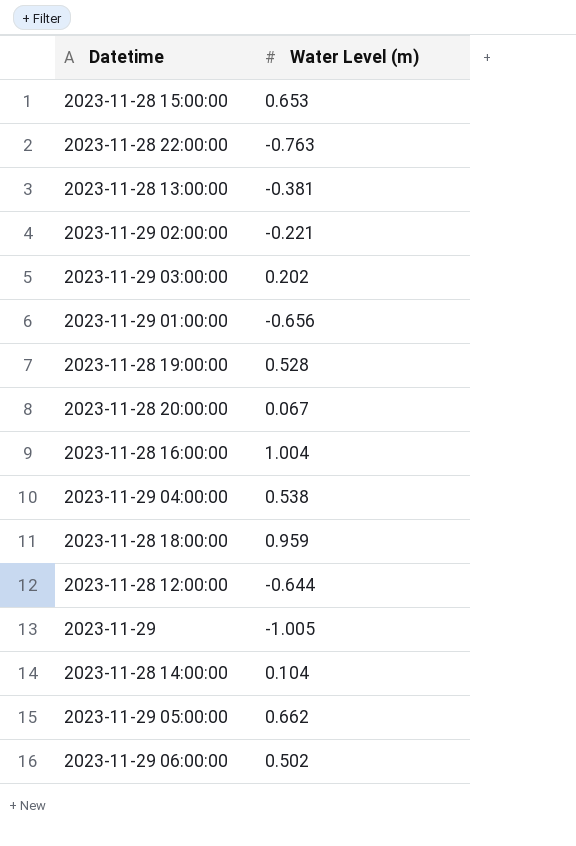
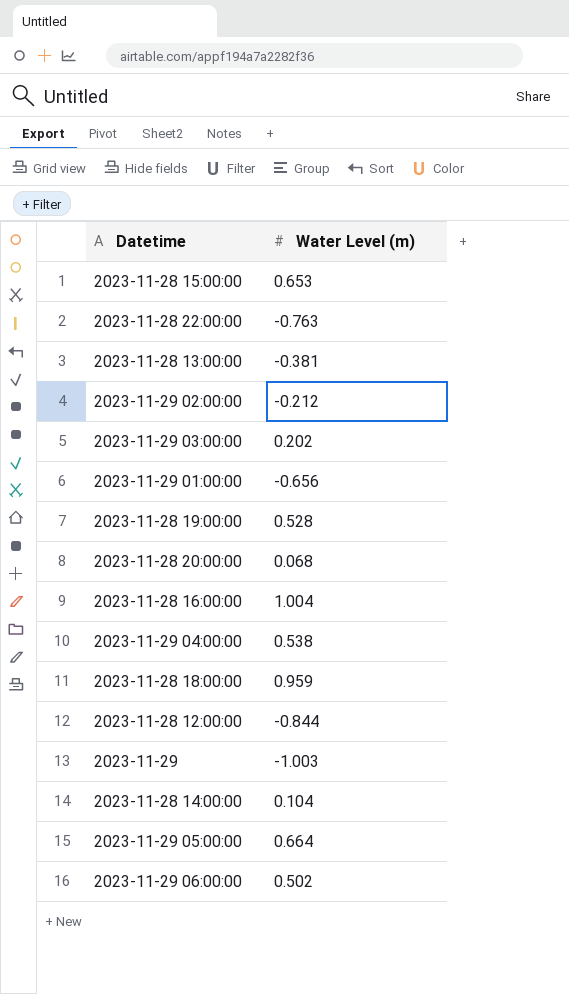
2023-11-29 02:00:00 | Water Level (m): -0.221 -> -0.212
2023-11-28 20:00:00 | Water Level (m): 0.067 -> 0.068
2023-11-28 12:00:00 | Water Level (m): -0.644 -> -0.844
2023-11-29 | Water Level (m): -1.005 -> -1.003
2023-11-29 05:00:00 | Water Level (m): 0.662 -> 0.664

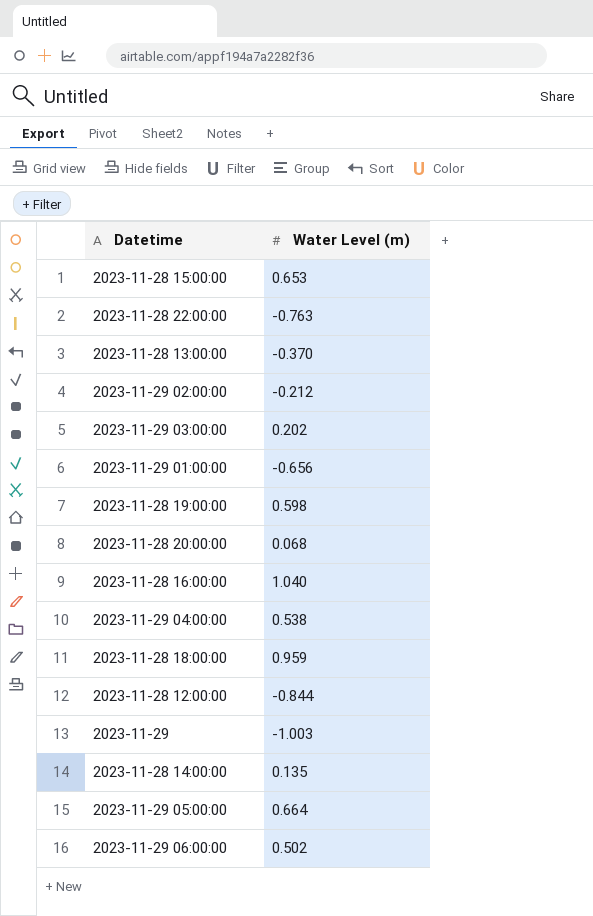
2023-11-28 13:00:00 | Water Level (m): -0.381 -> -0.370
2023-11-28 19:00:00 | Water Level (m): 0.528 -> 0.598
2023-11-28 16:00:00 | Water Level (m): 1.004 -> 1.040
2023-11-28 14:00:00 | Water Level (m): 0.104 -> 0.135

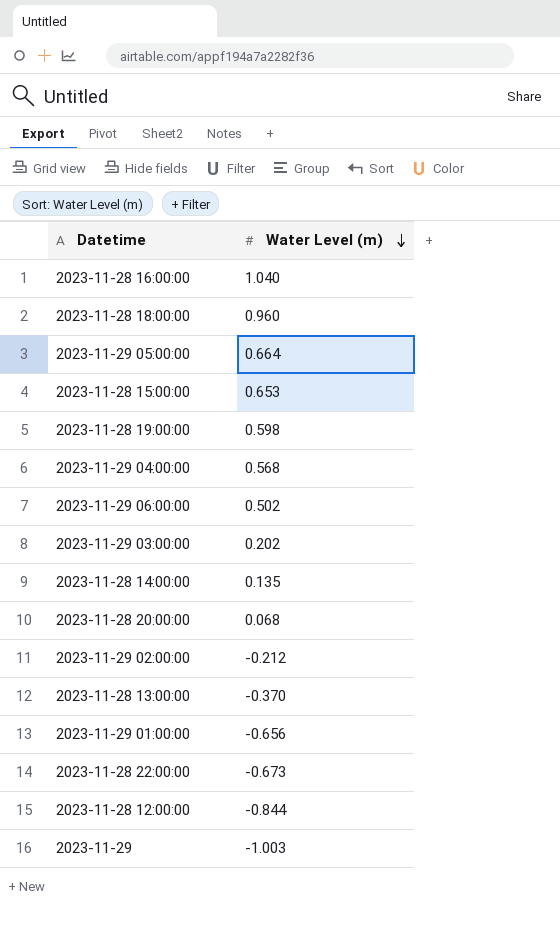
row order: none -> Water Level (m) descending
2023-11-28 18:00:00 | Water Level (m): 0.959 -> 0.960
2023-11-29 04:00:00 | Water Level (m): 0.538 -> 0.568
2023-11-28 22:00:00 | Water Level (m): -0.763 -> -0.673

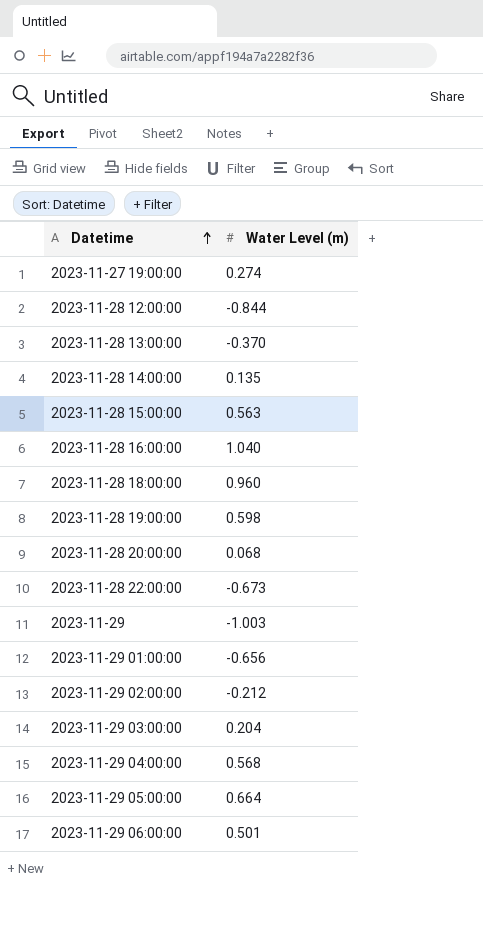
row order: Water Level (m) descending -> Datetime ascending
row 2023-11-27 19:00:00: none -> 0.274
2023-11-28 15:00:00 | Water Level (m): 0.653 -> 0.563
2023-11-29 03:00:00 | Water Level (m): 0.202 -> 0.204
2023-11-29 06:00:00 | Water Level (m): 0.502 -> 0.501

